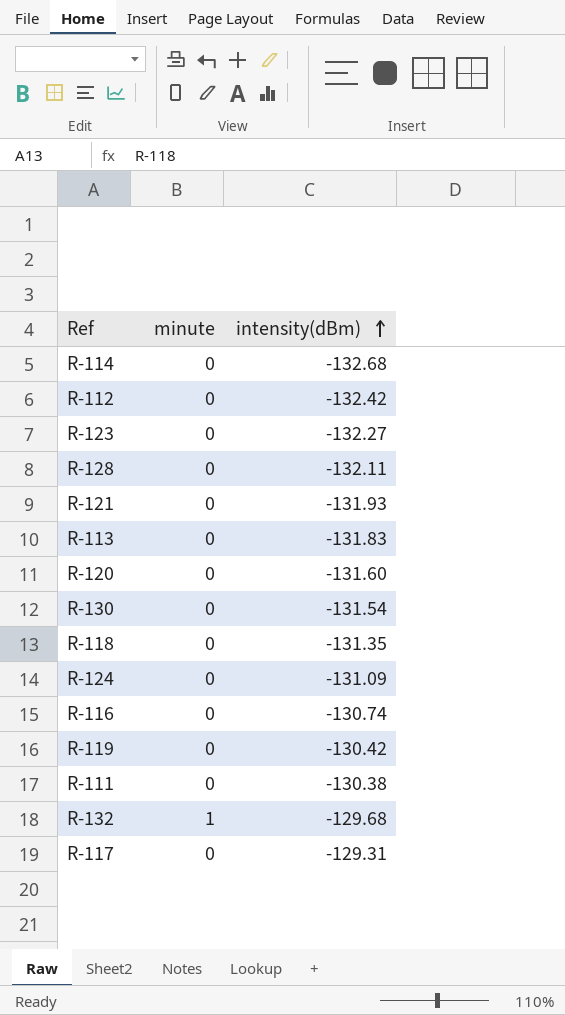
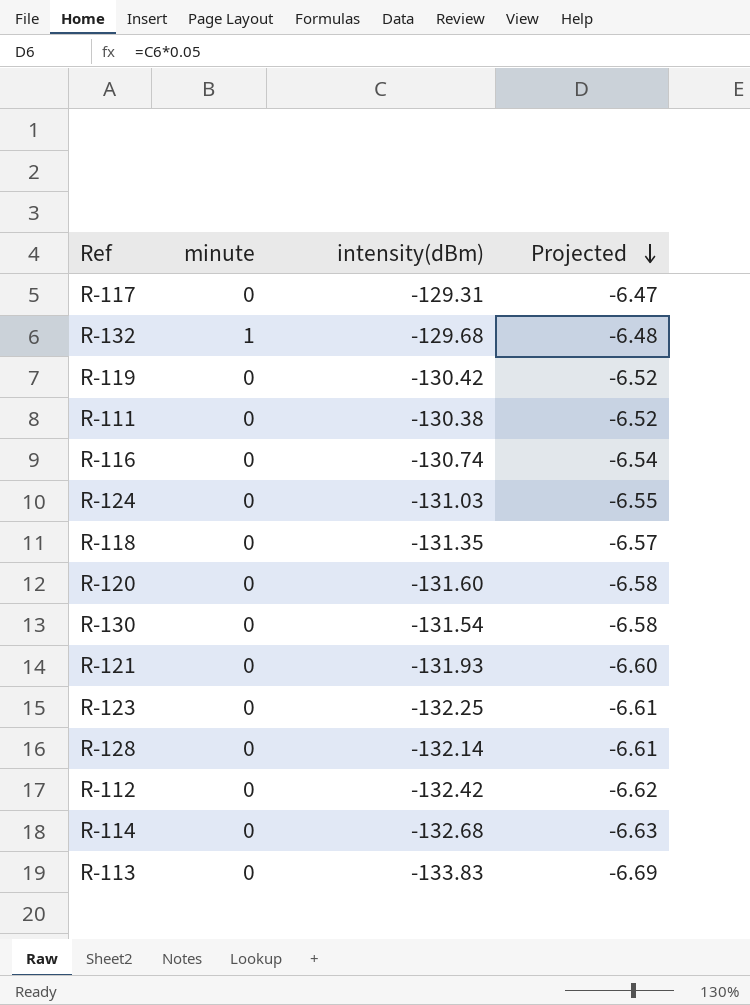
row order: intensity(dBm) ascending -> Projected descending
column Projected | formula: none -> [intensity(dBm)] * 0.05
R-124 | intensity(dBm): -131.09 -> -131.03
R-123 | intensity(dBm): -132.27 -> -132.25
R-128 | intensity(dBm): -132.11 -> -132.14
R-113 | intensity(dBm): -131.83 -> -133.83

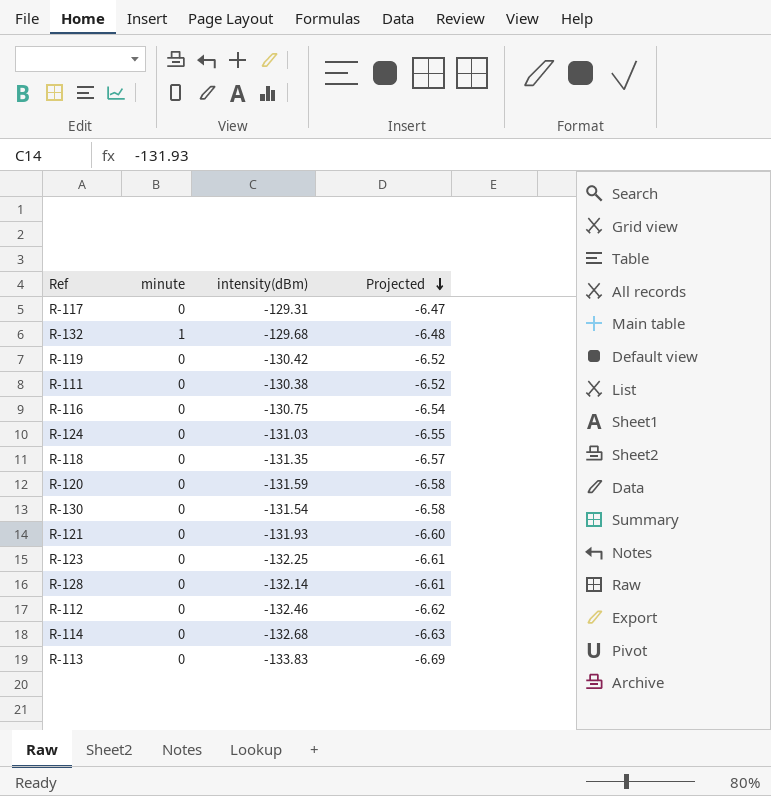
R-116 | intensity(dBm): -130.74 -> -130.75
R-120 | intensity(dBm): -131.60 -> -131.59
R-112 | intensity(dBm): -132.42 -> -132.46

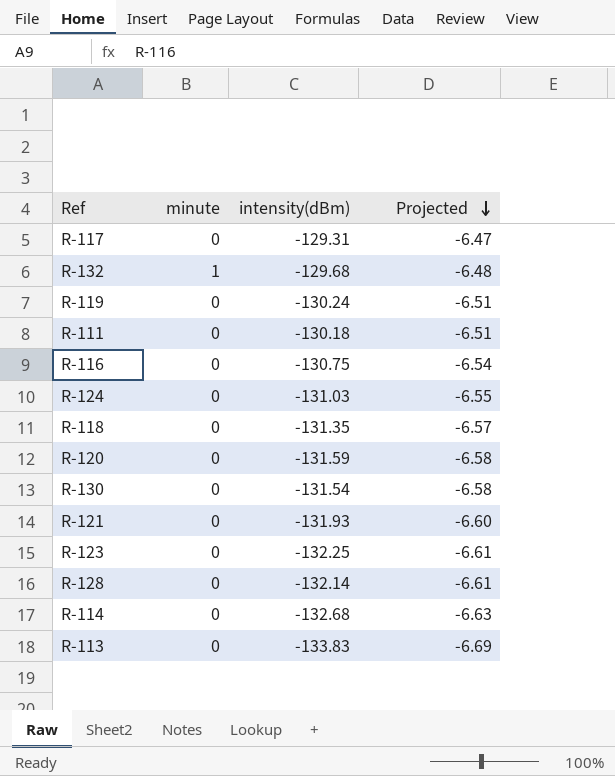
row R-112: 0 | -132.46 | -6.62 -> none
R-119 | intensity(dBm): -130.42 -> -130.24
R-119 | Projected: -6.52 -> -6.51
R-111 | intensity(dBm): -130.38 -> -130.18
R-111 | Projected: -6.52 -> -6.51

